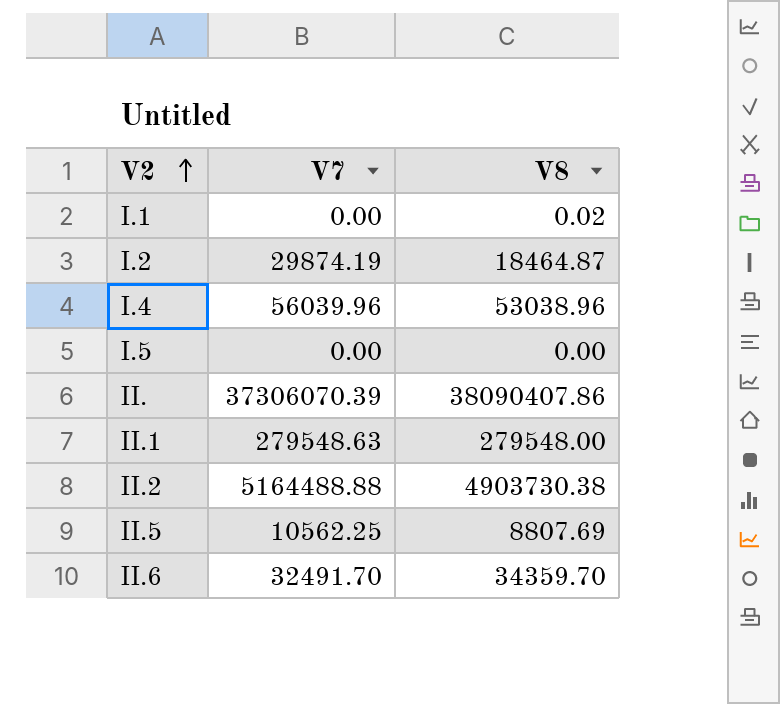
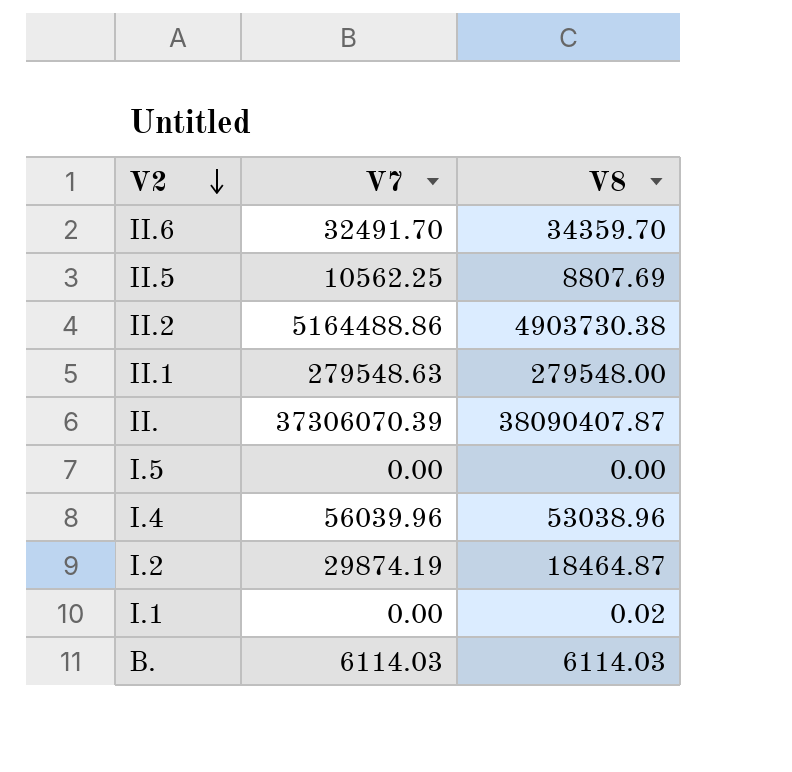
row order: V2 ascending -> V2 descending
II.2 | V7: 5164488.88 -> 5164488.86
II. | V8: 38090407.86 -> 38090407.87
row B.: none -> 6114.03 | 6114.03

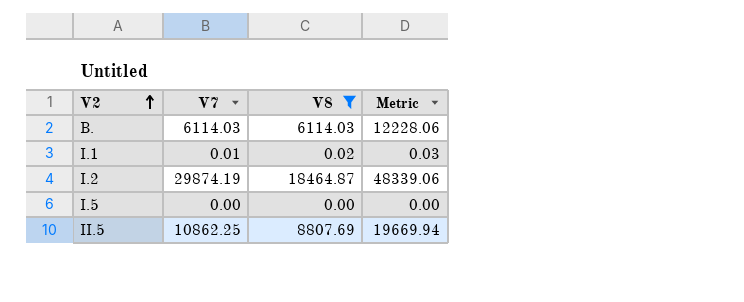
filter: none -> V8 <= 18464.87
row order: V2 descending -> V2 ascending
column Metric | formula: none -> [V7] + [V8]
I.1 | V7: 0.00 -> 0.01
II.5 | V7: 10562.25 -> 10862.25

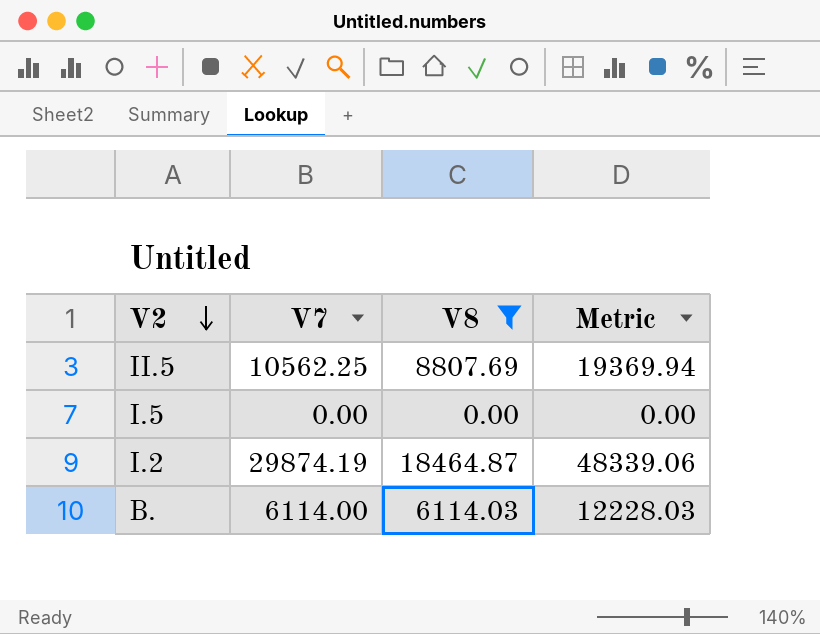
row order: V2 ascending -> V2 descending
row I.1: 0.01 | 0.02 | 0.03 -> none
II.5 | V7: 10862.25 -> 10562.25
II.5 | Metric: 19669.94 -> 19369.94
B. | V7: 6114.03 -> 6114.00
B. | Metric: 12228.06 -> 12228.03

